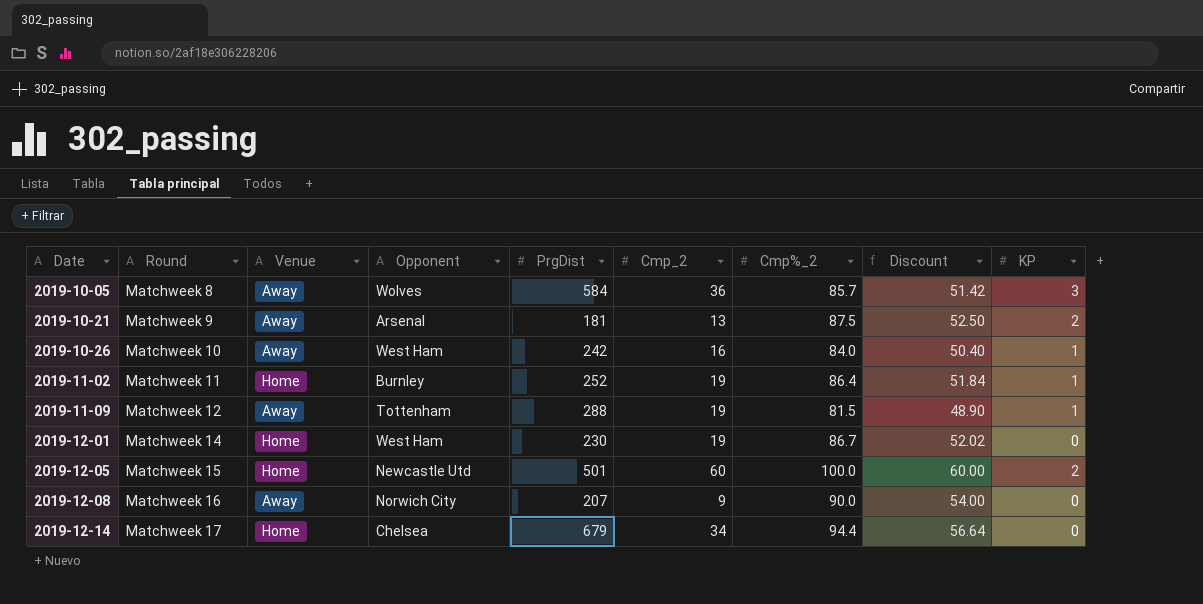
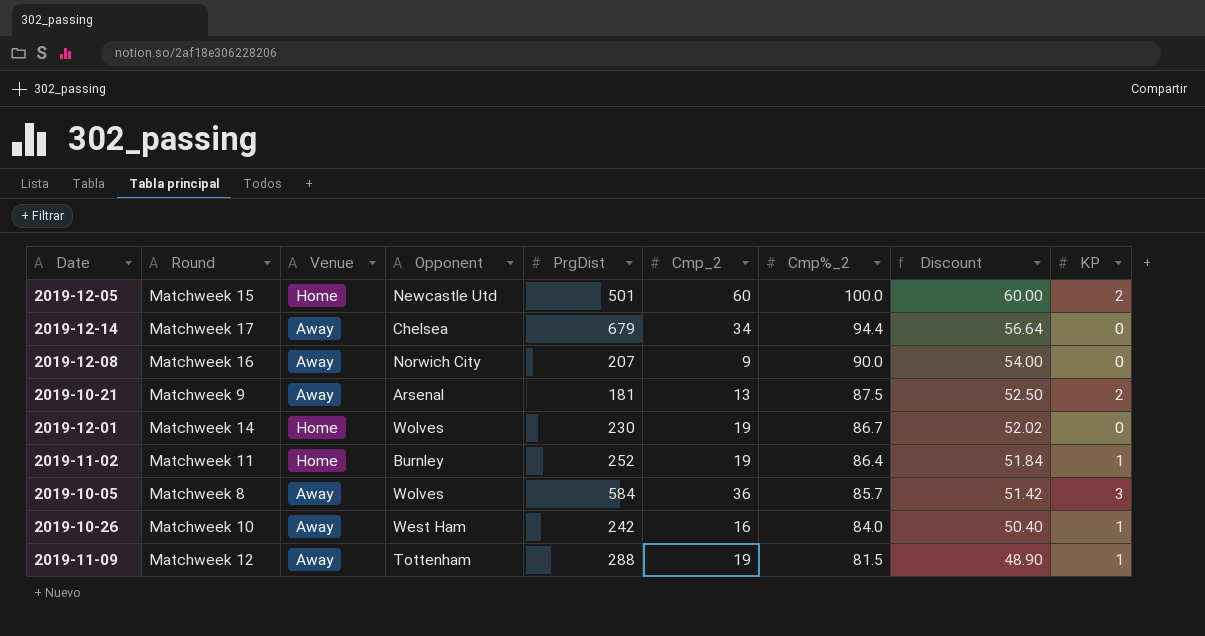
row order: Date ascending -> Cmp%_2 descending
2019-12-14 | Venue: Home -> Away
2019-12-01 | Opponent: West Ham -> Wolves

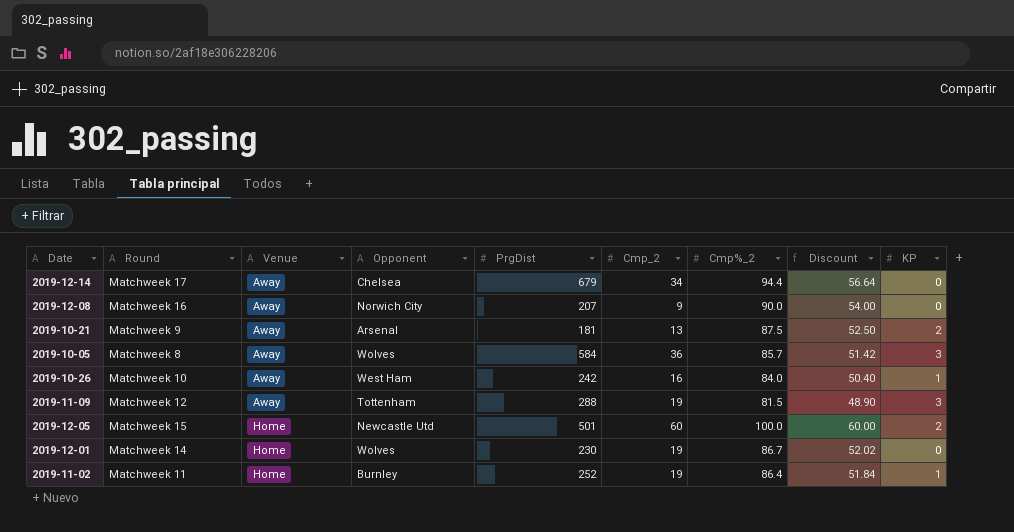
row order: Cmp%_2 descending -> Venue ascending
2019-11-09 | KP: 1 -> 3

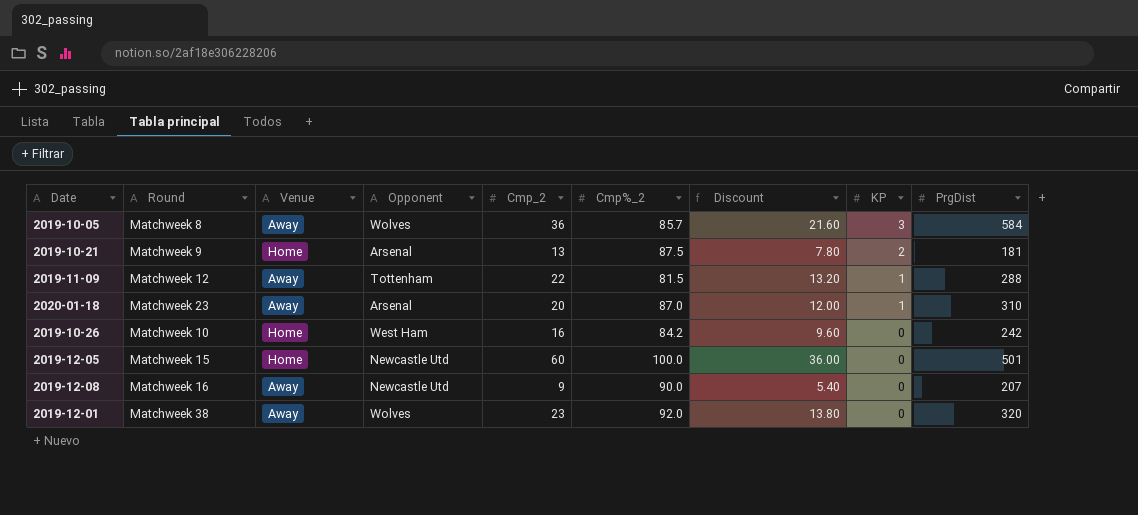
row order: Venue ascending -> KP descending
column Discount | formula: [Cmp%_2] * 0.6 -> [Cmp_2] * 0.6
column PrgDist | position: 5 -> 9
row 2019-12-14: Matchweek 17 | Away | Chelsea | 679 | 34 | 94.4 | 56.64 | 0 -> none
row 2019-11-02: Matchweek 11 | Home | Burnley | 252 | 19 | 86.4 | 51.84 | 1 -> none
2019-10-21 | Venue: Away -> Home
2019-11-09 | Cmp_2: 19 -> 22
2019-11-09 | KP: 3 -> 1
row 2020-01-18: none -> Matchweek 23 | Away | Arsenal | 20 | 87.0 | 12.00 | 1 | 310
2019-10-26 | Venue: Away -> Home
2019-10-26 | Cmp%_2: 84.0 -> 84.2
2019-10-26 | KP: 1 -> 0
2019-12-05 | KP: 2 -> 0
2019-12-08 | Opponent: Norwich City -> Newcastle Utd
2019-12-01 | Round: Matchweek 14 -> Matchweek 38
2019-12-01 | Venue: Home -> Away
2019-12-01 | Cmp_2: 19 -> 23
2019-12-01 | Cmp%_2: 86.7 -> 92.0
2019-12-01 | PrgDist: 230 -> 320

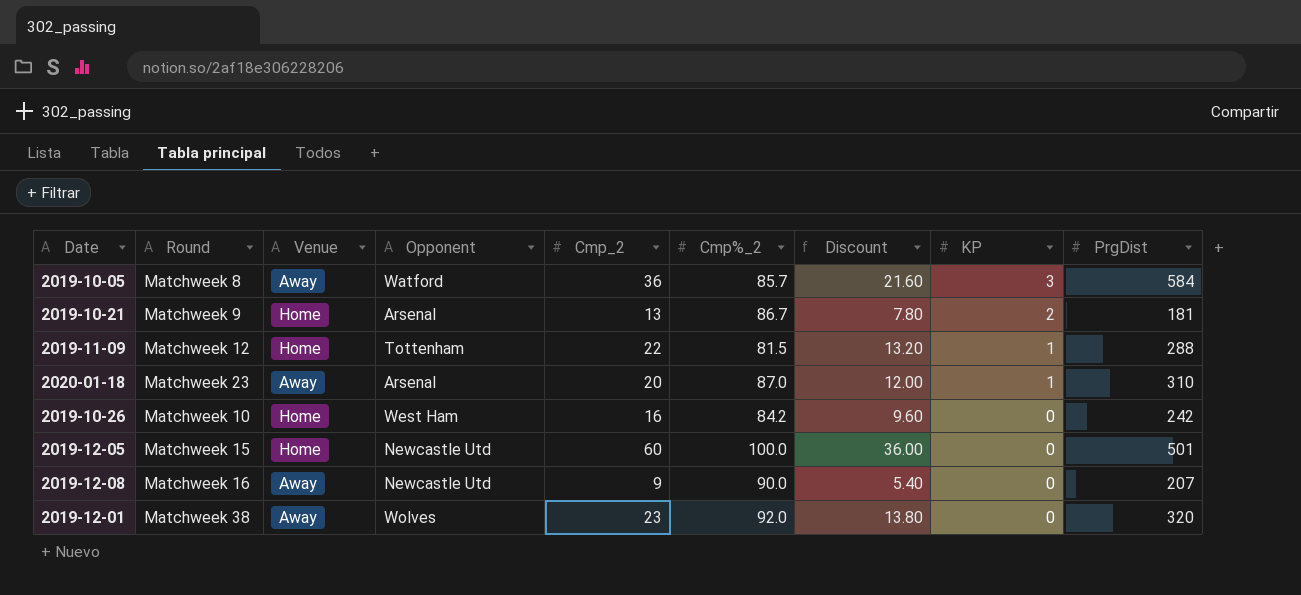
2019-10-05 | Opponent: Wolves -> Watford
2019-10-21 | Cmp%_2: 87.5 -> 86.7
2019-11-09 | Venue: Away -> Home

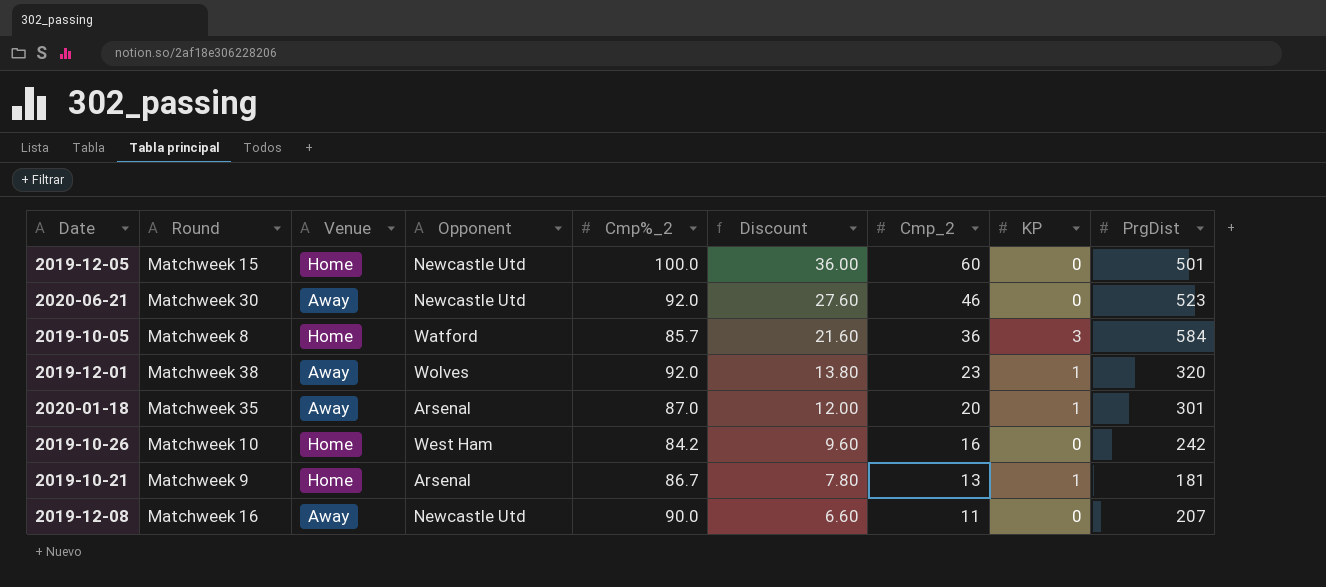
row order: KP descending -> Discount descending
column Cmp_2 | position: 5 -> 7
row 2019-11-09: Matchweek 12 | Home | Tottenham | 22 | 81.5 | 13.20 | 1 | 288 -> none
row 2020-06-21: none -> Matchweek 30 | Away | Newcastle Utd | 92.0 | 27.60 | 46 | 0 | 523
2019-10-05 | Venue: Away -> Home
2019-12-01 | KP: 0 -> 1
2020-01-18 | Round: Matchweek 23 -> Matchweek 35
2020-01-18 | PrgDist: 310 -> 301
2019-10-21 | KP: 2 -> 1
2019-12-08 | Discount: 5.40 -> 6.60
2019-12-08 | Cmp_2: 9 -> 11

